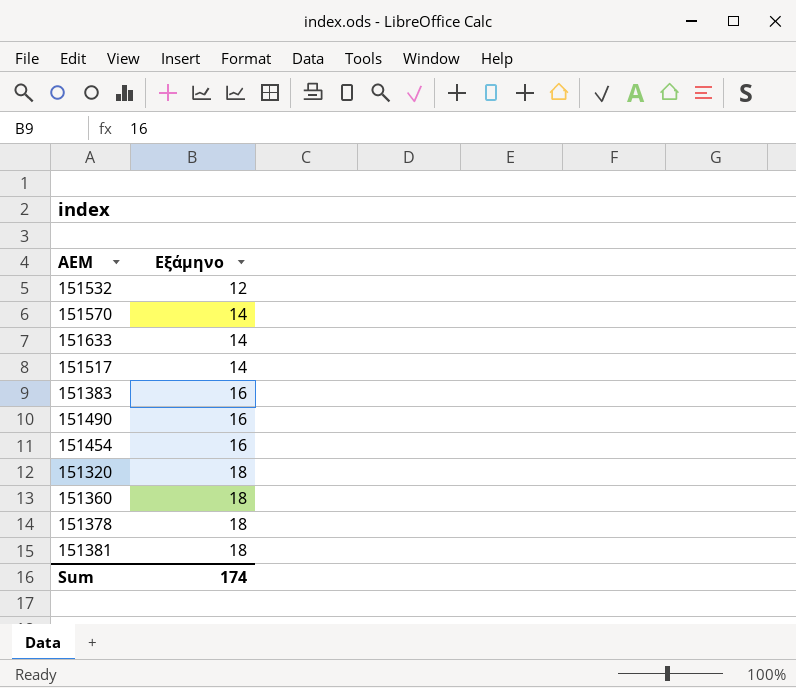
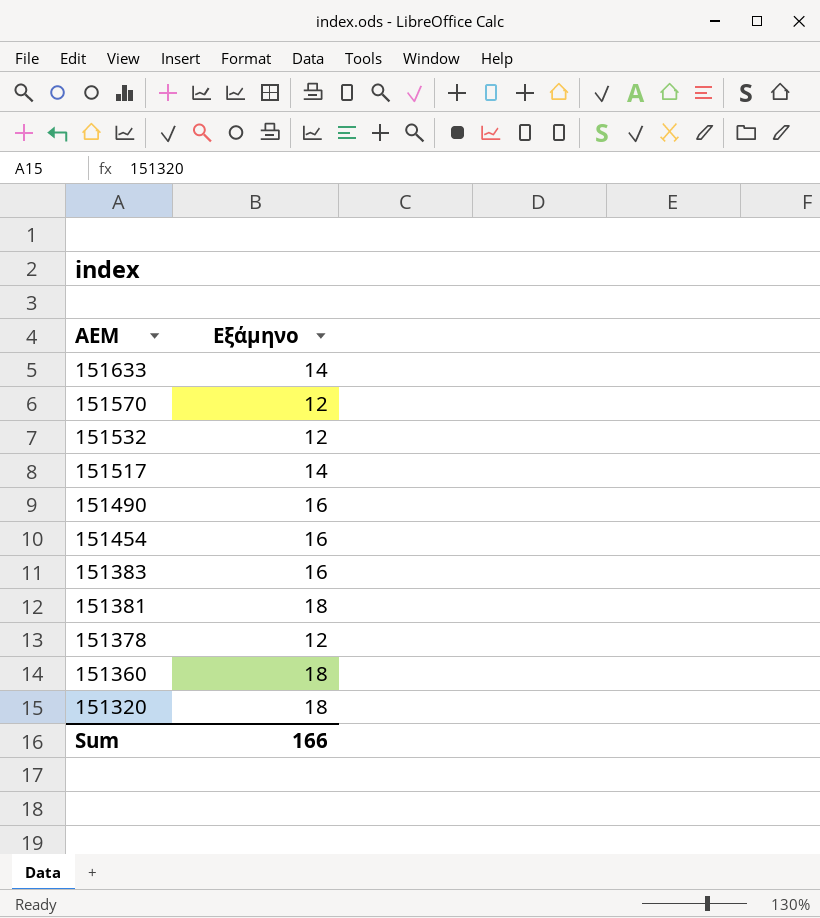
row order: Εξάμηνο ascending -> ΑΕΜ descending
151570 | Εξάμηνο: 14 -> 12
151378 | Εξάμηνο: 18 -> 12
Sum | Εξάμηνο: 174 -> 166

